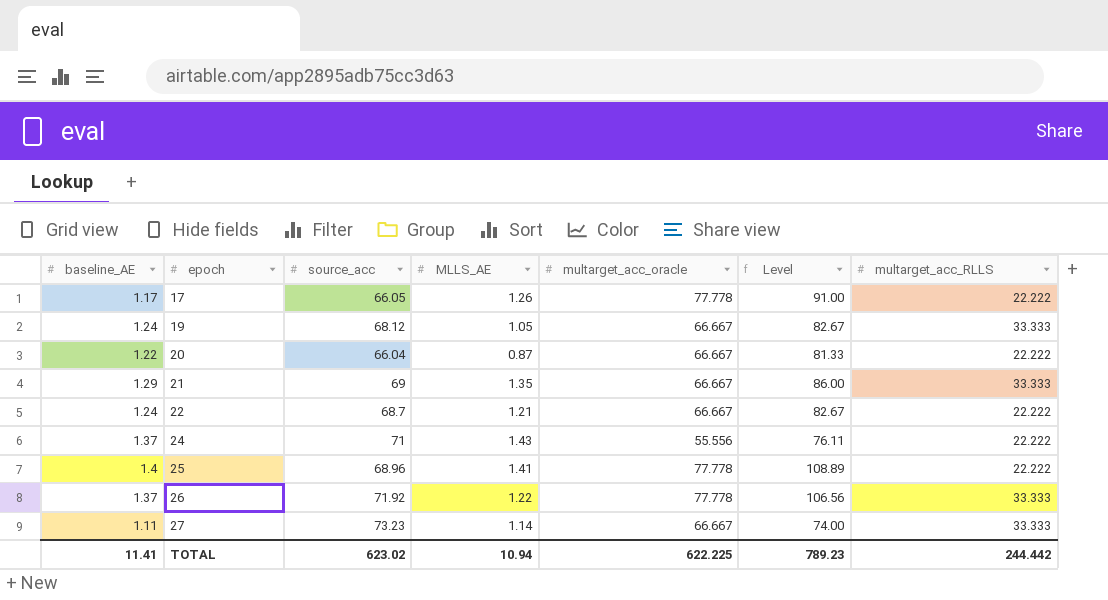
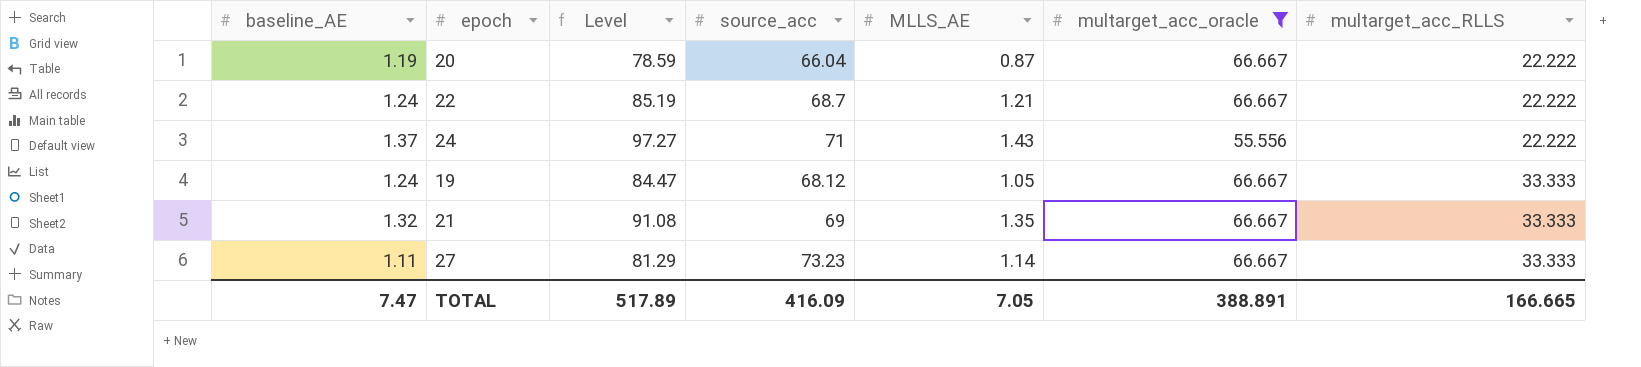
filter: none -> multarget_acc_oracle != 77.778
row order: epoch ascending -> multarget_acc_RLLS ascending
column Level | formula: [baseline_AE] * [multarget_acc_oracle] -> [baseline_AE] * [source_acc]
column Level | position: 6 -> 3
20 | baseline_AE: 1.22 -> 1.19
21 | baseline_AE: 1.29 -> 1.32
TOTAL | baseline_AE: 11.41 -> 7.47
TOTAL | Level: 789.23 -> 517.89
TOTAL | source_acc: 623.02 -> 416.09
TOTAL | MLLS_AE: 10.94 -> 7.05
TOTAL | multarget_acc_oracle: 622.225 -> 388.891
TOTAL | multarget_acc_RLLS: 244.442 -> 166.665

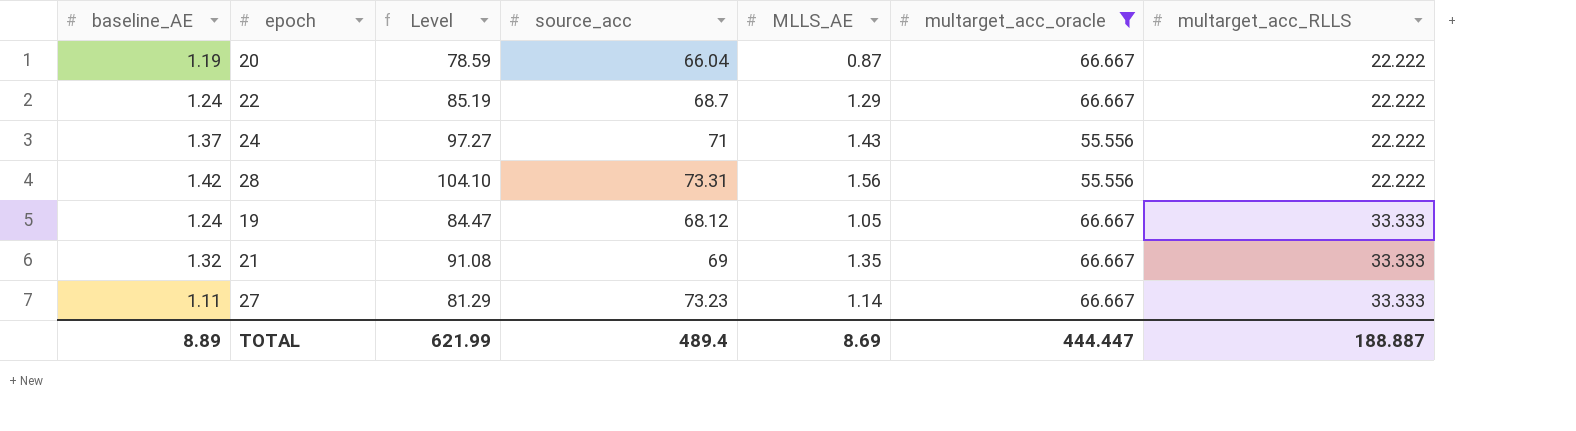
22 | MLLS_AE: 1.21 -> 1.29
row 28: none -> 1.42 | 104.10 | 73.31 | 1.56 | 55.556 | 22.222
TOTAL | baseline_AE: 7.47 -> 8.89
TOTAL | Level: 517.89 -> 621.99
TOTAL | source_acc: 416.09 -> 489.4
TOTAL | MLLS_AE: 7.05 -> 8.69
TOTAL | multarget_acc_oracle: 388.891 -> 444.447
TOTAL | multarget_acc_RLLS: 166.665 -> 188.887

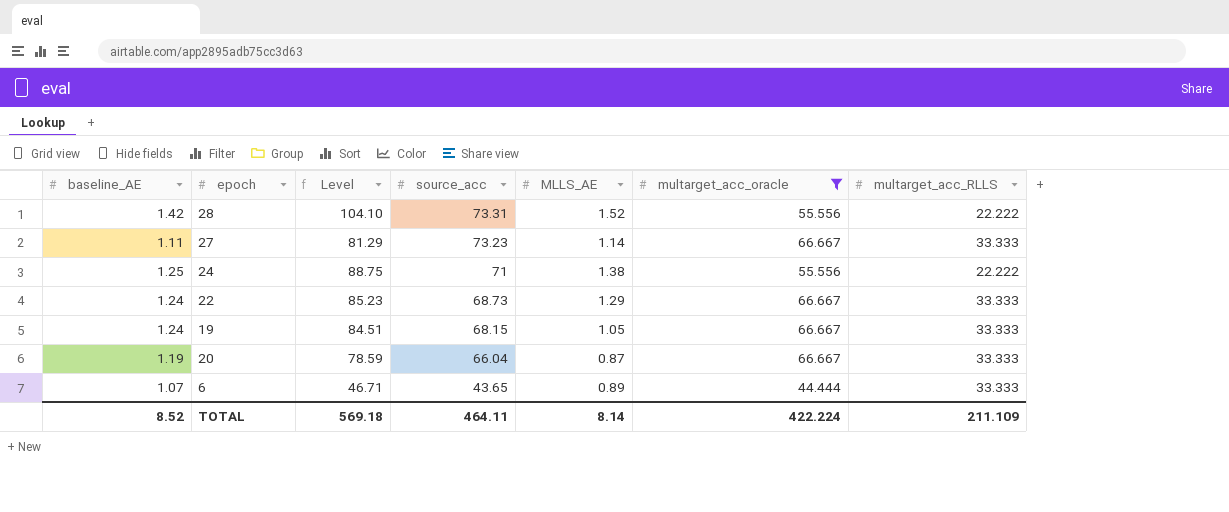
row order: multarget_acc_RLLS ascending -> source_acc descending
row 21: 1.32 | 91.08 | 69 | 1.35 | 66.667 | 33.333 -> none
28 | MLLS_AE: 1.56 -> 1.52
24 | baseline_AE: 1.37 -> 1.25
24 | Level: 97.27 -> 88.75
24 | MLLS_AE: 1.43 -> 1.38
22 | Level: 85.19 -> 85.23
22 | source_acc: 68.7 -> 68.73
22 | multarget_acc_RLLS: 22.222 -> 33.333
19 | Level: 84.47 -> 84.51
19 | source_acc: 68.12 -> 68.15
20 | multarget_acc_RLLS: 22.222 -> 33.333
row 6: none -> 1.07 | 46.71 | 43.65 | 0.89 | 44.444 | 33.333
TOTAL | baseline_AE: 8.89 -> 8.52
TOTAL | Level: 621.99 -> 569.18
TOTAL | source_acc: 489.4 -> 464.11
TOTAL | MLLS_AE: 8.69 -> 8.14
TOTAL | multarget_acc_oracle: 444.447 -> 422.224
TOTAL | multarget_acc_RLLS: 188.887 -> 211.109

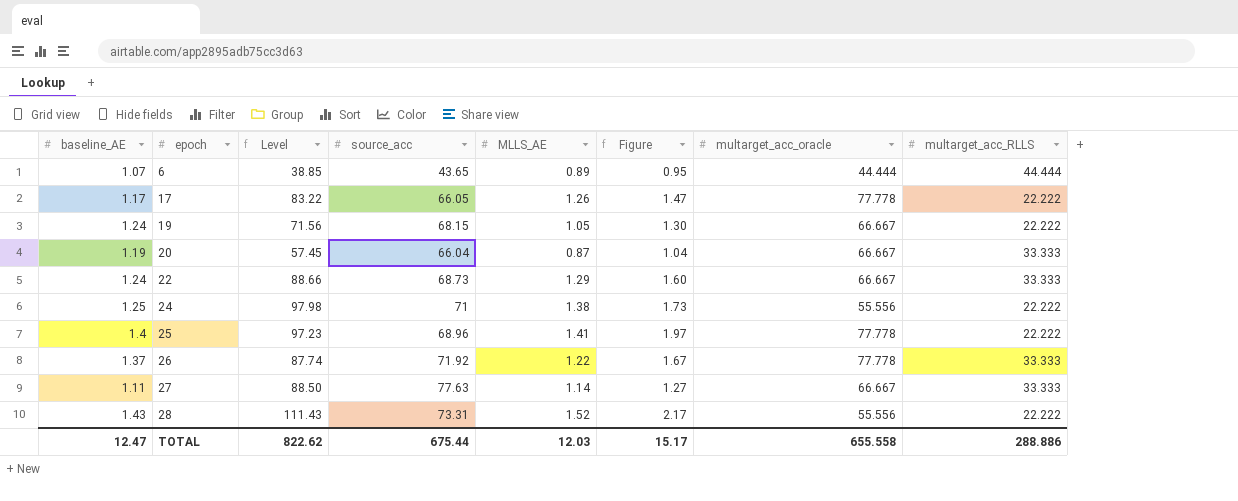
filter: multarget_acc_oracle != 77.778 -> none
row order: source_acc descending -> epoch ascending
column Level | formula: [baseline_AE] * [source_acc] -> [source_acc] * [MLLS_AE]
column Figure | formula: none -> [baseline_AE] * [MLLS_AE]
6 | multarget_acc_RLLS: 33.333 -> 44.444
19 | multarget_acc_RLLS: 33.333 -> 22.222
27 | source_acc: 73.23 -> 77.63
28 | baseline_AE: 1.42 -> 1.43
TOTAL | baseline_AE: 8.52 -> 12.47
TOTAL | Level: 569.18 -> 822.62
TOTAL | source_acc: 464.11 -> 675.44
TOTAL | MLLS_AE: 8.14 -> 12.03
TOTAL | multarget_acc_oracle: 422.224 -> 655.558
TOTAL | multarget_acc_RLLS: 211.109 -> 288.886

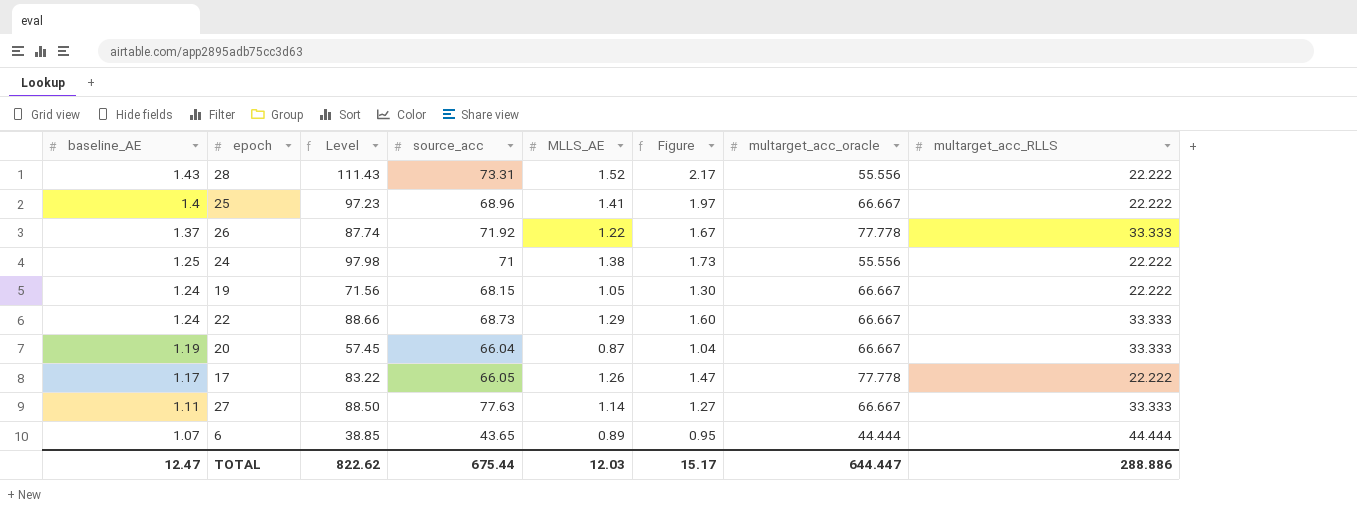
row order: epoch ascending -> baseline_AE descending
25 | multarget_acc_oracle: 77.778 -> 66.667
TOTAL | multarget_acc_oracle: 655.558 -> 644.447

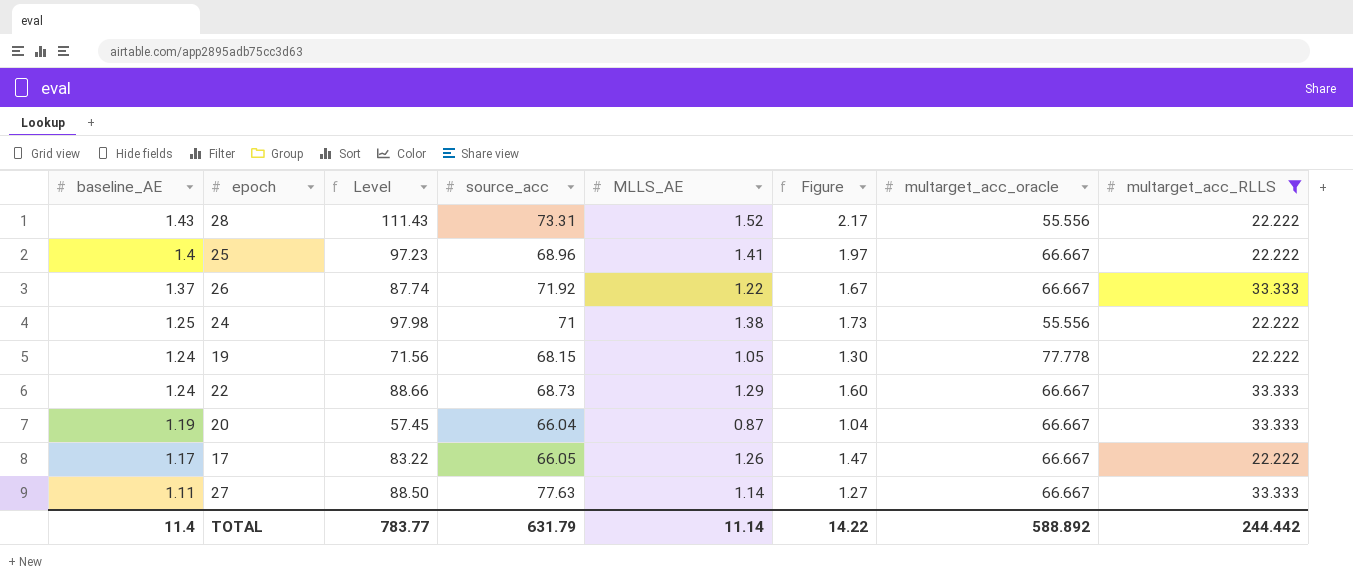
filter: none -> multarget_acc_RLLS != 44.444
26 | multarget_acc_oracle: 77.778 -> 66.667
19 | multarget_acc_oracle: 66.667 -> 77.778
17 | multarget_acc_oracle: 77.778 -> 66.667
TOTAL | baseline_AE: 12.47 -> 11.4
TOTAL | Level: 822.62 -> 783.77
TOTAL | source_acc: 675.44 -> 631.79
TOTAL | MLLS_AE: 12.03 -> 11.14
TOTAL | Figure: 15.17 -> 14.22
TOTAL | multarget_acc_oracle: 644.447 -> 588.892
TOTAL | multarget_acc_RLLS: 288.886 -> 244.442

